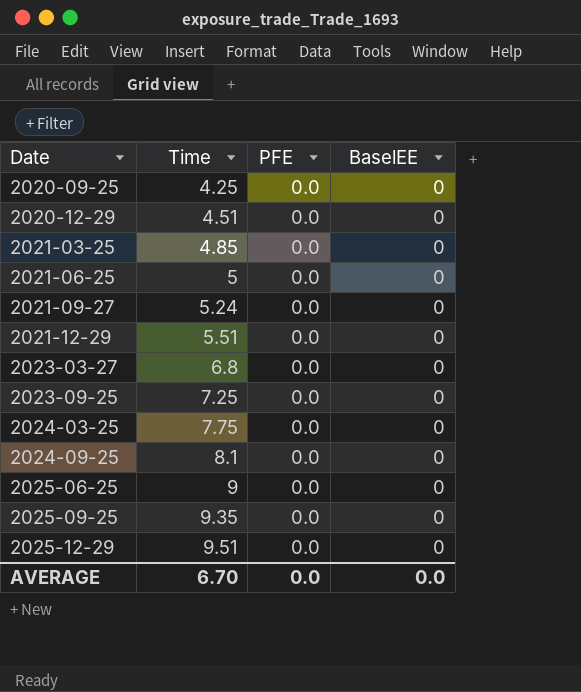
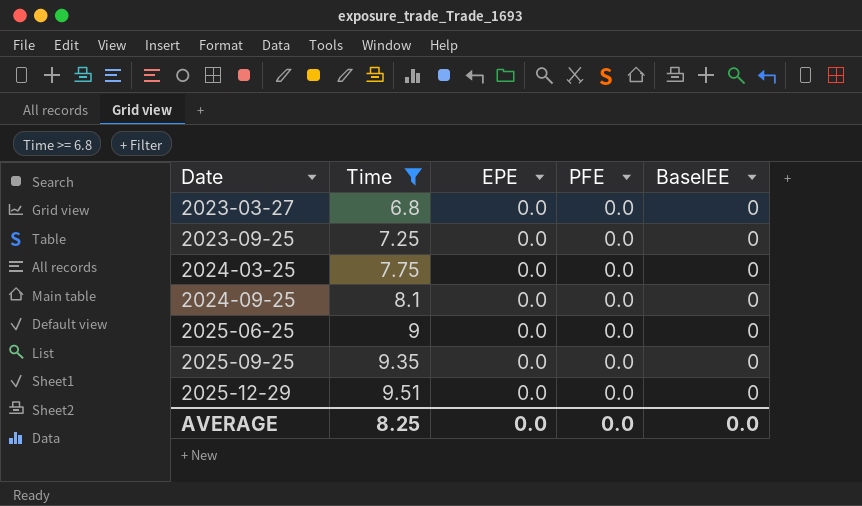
filter: none -> Time >= 6.8
column EPE | position: none -> 3
AVERAGE | Time: 6.70 -> 8.25

